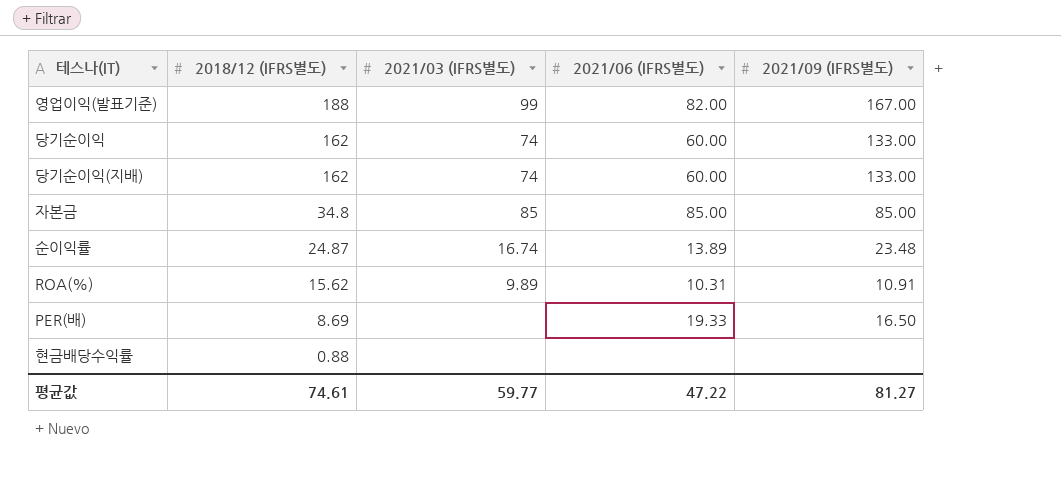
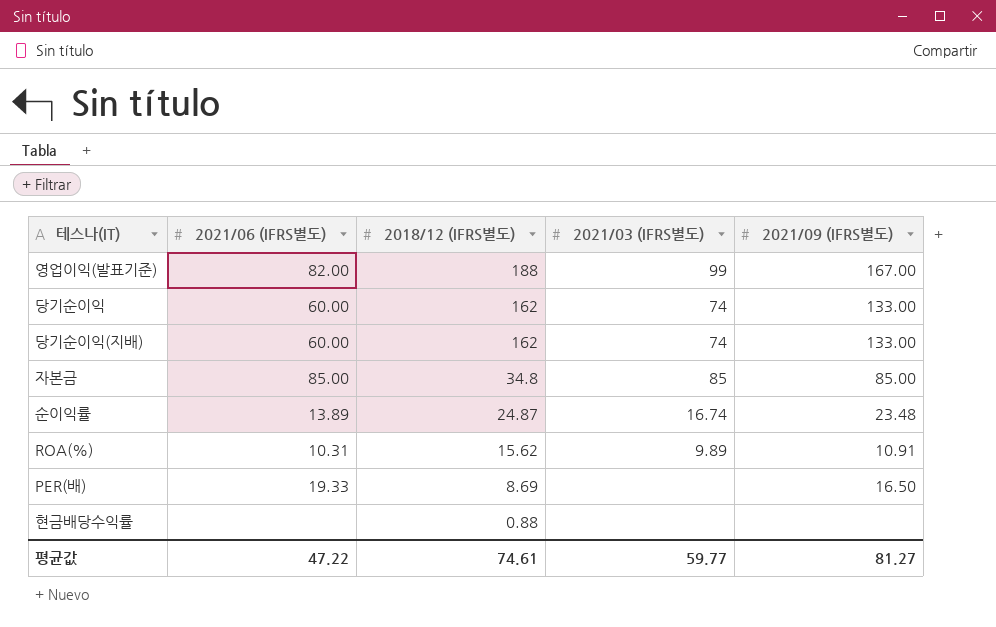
column 2021/06 (IFRS별도) | position: 4 -> 2

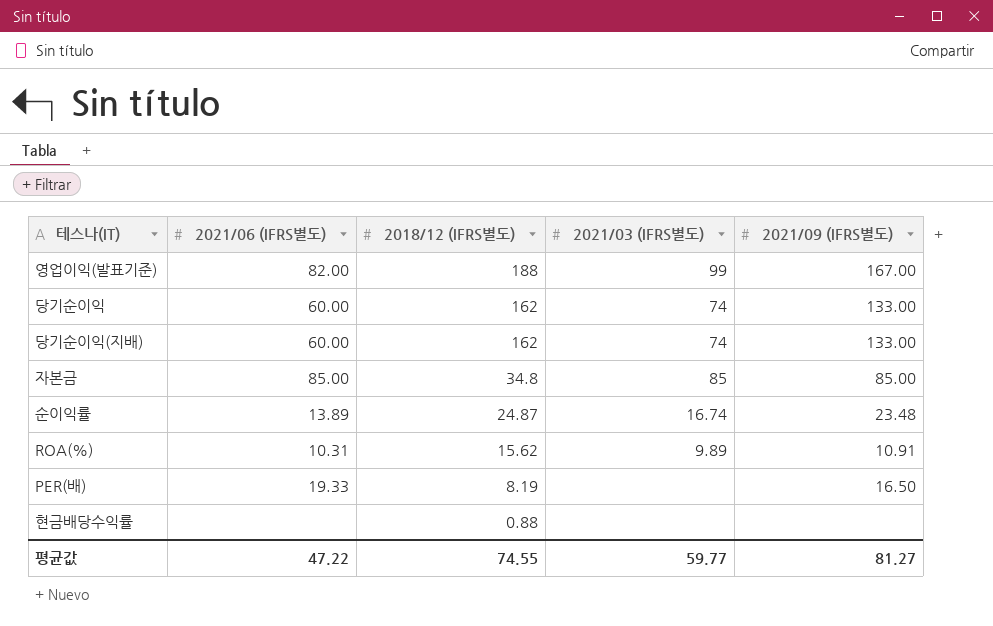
PER(배) | 2018/12 (IFRS별도): 8.69 -> 8.19
평균값 | 2018/12 (IFRS별도): 74.61 -> 74.55

